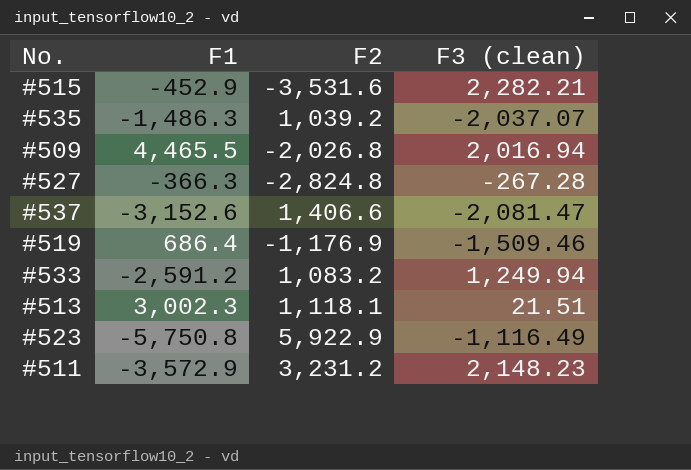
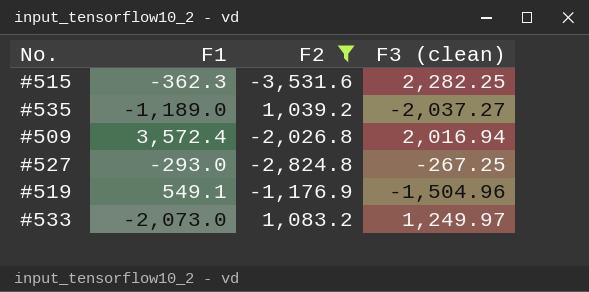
filter: none -> F2 <= 1,083.2
#515 | F1: -452.9 -> -362.3
#515 | F3 (clean): 2,282.21 -> 2,282.25
#535 | F1: -1,486.3 -> -1,189.0
#535 | F3 (clean): -2,037.07 -> -2,037.27
#509 | F1: 4,465.5 -> 3,572.4
#527 | F1: -366.3 -> -293.0
#527 | F3 (clean): -267.28 -> -267.25
#519 | F1: 686.4 -> 549.1
#519 | F3 (clean): -1,509.46 -> -1,504.96
#533 | F1: -2,591.2 -> -2,073.0
#533 | F3 (clean): 1,249.94 -> 1,249.97

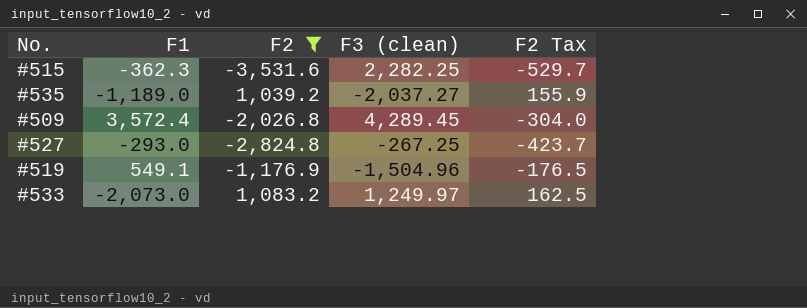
column F2 Tax | formula: none -> [F2] * 0.15
#509 | F3 (clean): 2,016.94 -> 4,289.45

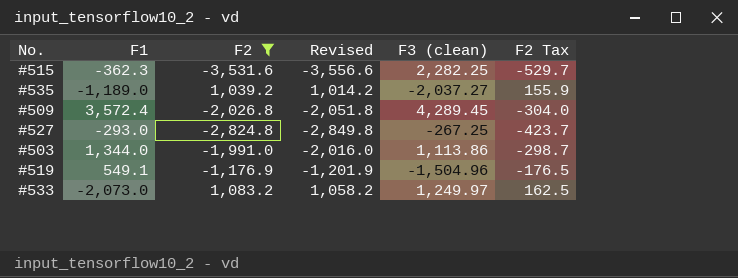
column Revised | formula: none -> [F2] - 25
row #503: none -> 1,344.0 | -1,991.0 | -2,016.0 | 1,113.86 | -298.7

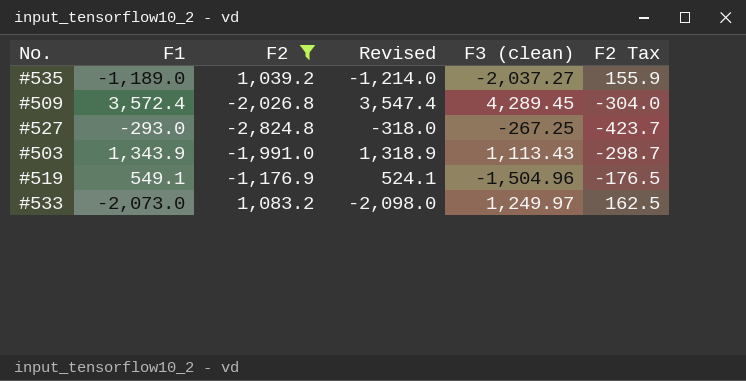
column Revised | formula: [F2] - 25 -> [F1] - 25
row #515: -362.3 | -3,531.6 | -3,556.6 | 2,282.25 | -529.7 -> none
#503 | F1: 1,344.0 -> 1,343.9
#503 | F3 (clean): 1,113.86 -> 1,113.43

